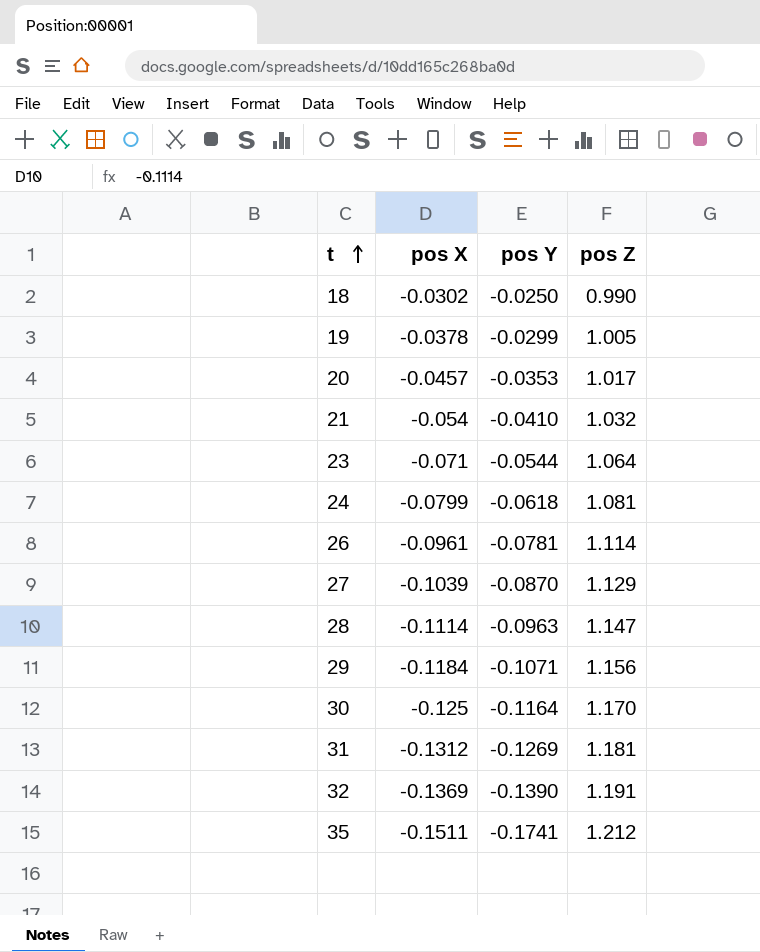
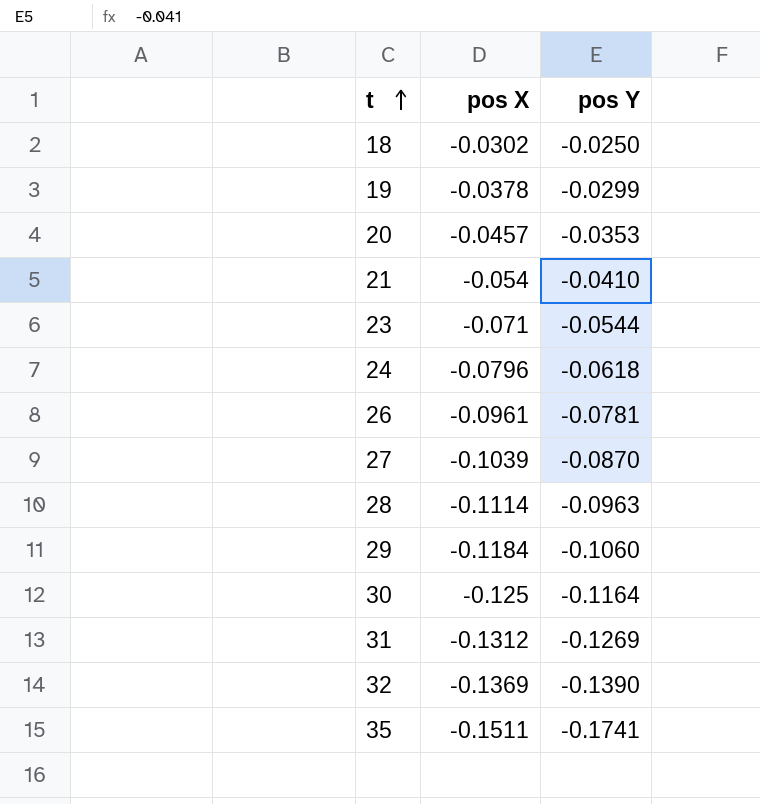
column pos Z | position: 4 -> none
24 | pos X: -0.0799 -> -0.0796
29 | pos Y: -0.1071 -> -0.1060

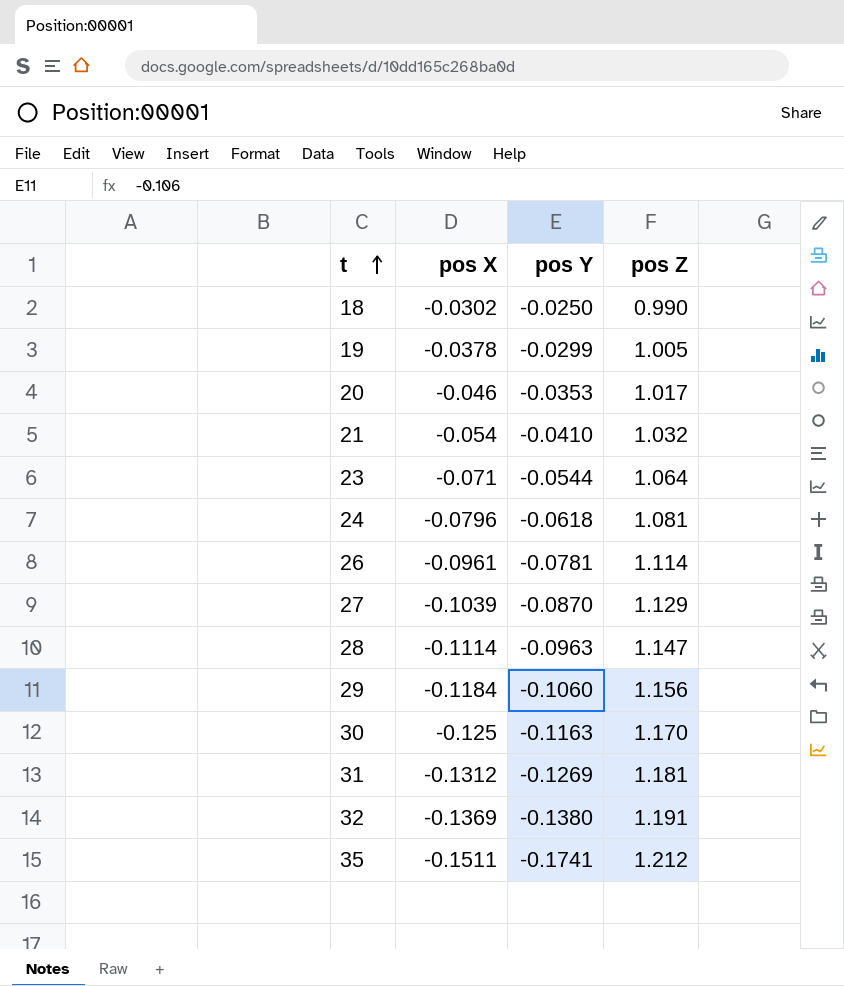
column pos Z | position: none -> 4
20 | pos X: -0.0457 -> -0.046
30 | pos Y: -0.1164 -> -0.1163
32 | pos Y: -0.1390 -> -0.1380

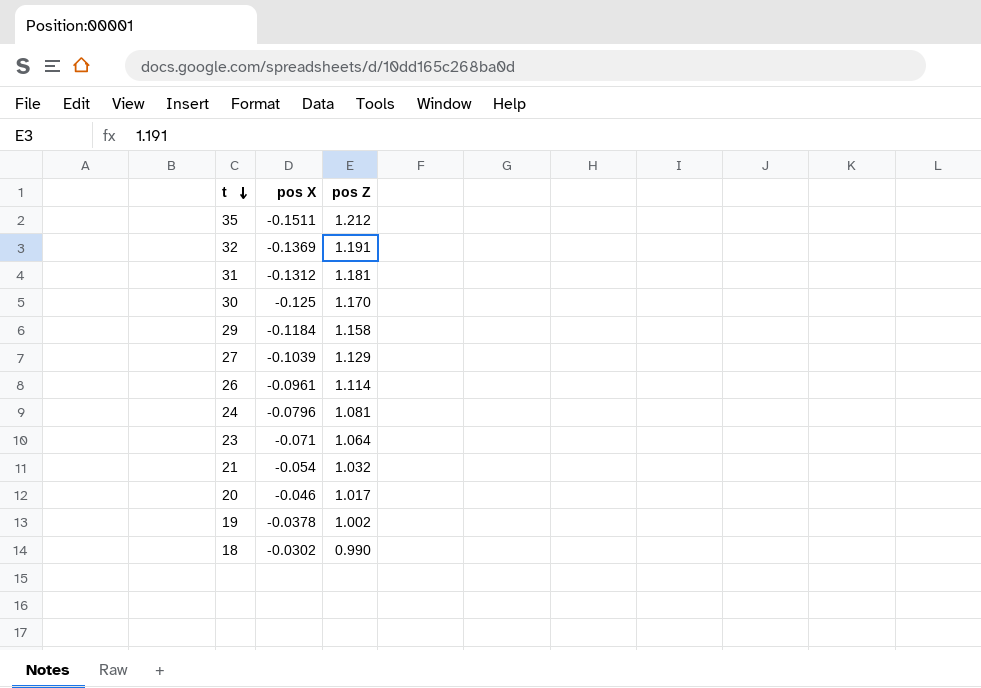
row order: t ascending -> t descending
column pos Y | position: 3 -> none
row 28: -0.1114 | -0.0963 | 1.147 -> none
29 | pos Z: 1.156 -> 1.158
19 | pos Z: 1.005 -> 1.002

